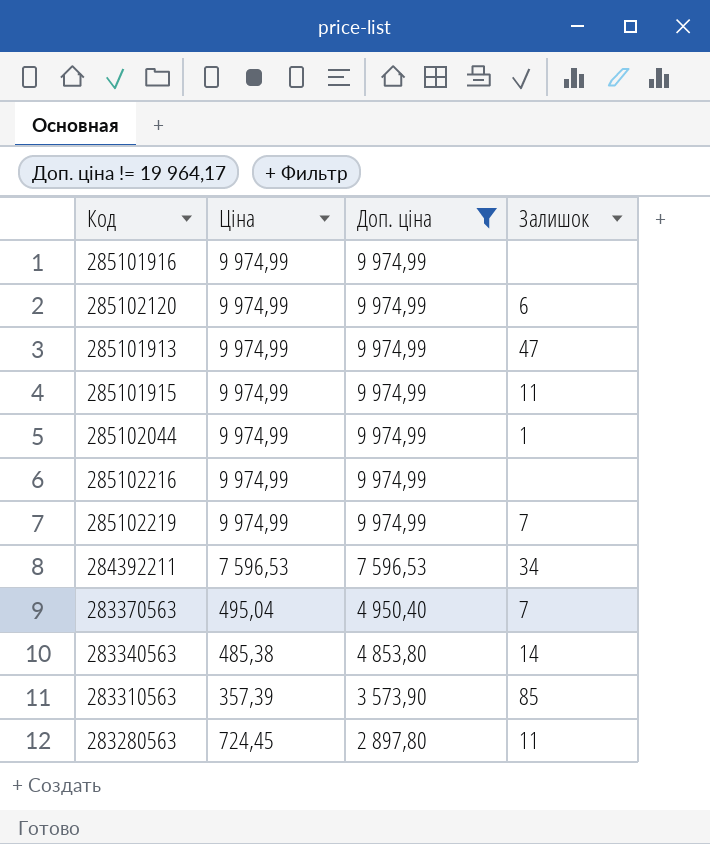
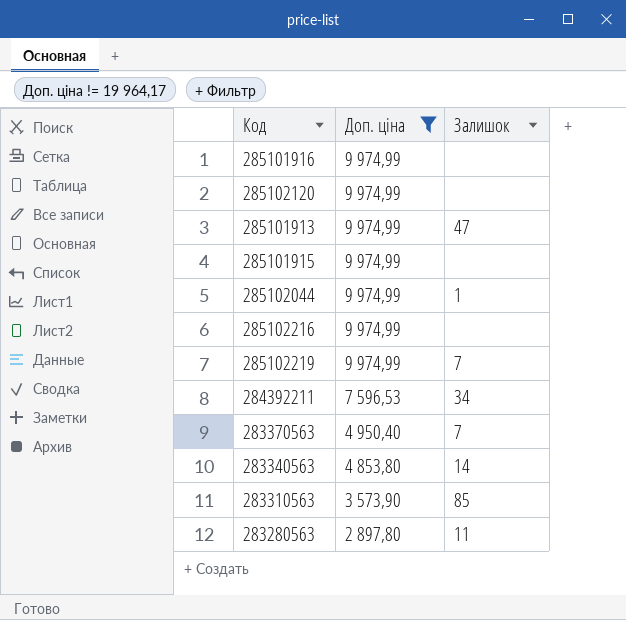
column Ціна | position: 2 -> none
285102120 | Залишок: 6 -> none
285101915 | Залишок: 11 -> none

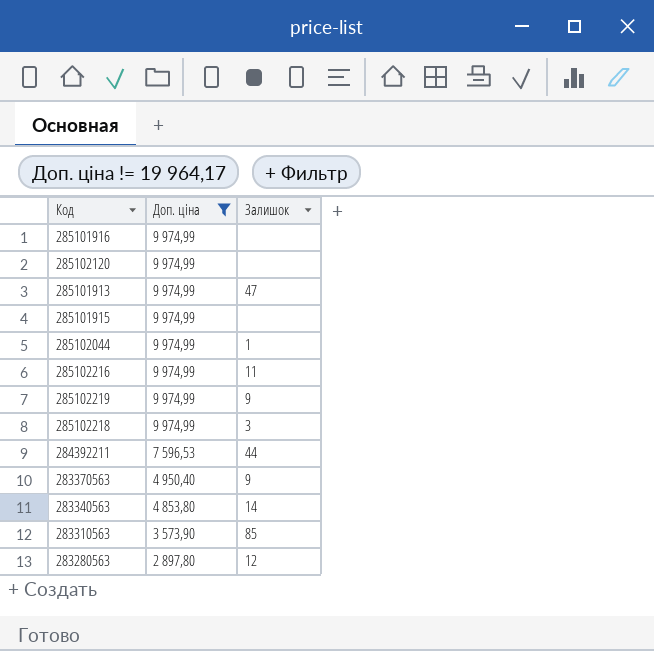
285102216 | Залишок: none -> 11
285102219 | Залишок: 7 -> 9
row 285102218: none -> 9 974,99 | 3
284392211 | Залишок: 34 -> 44
283370563 | Залишок: 7 -> 9
283280563 | Залишок: 11 -> 12

